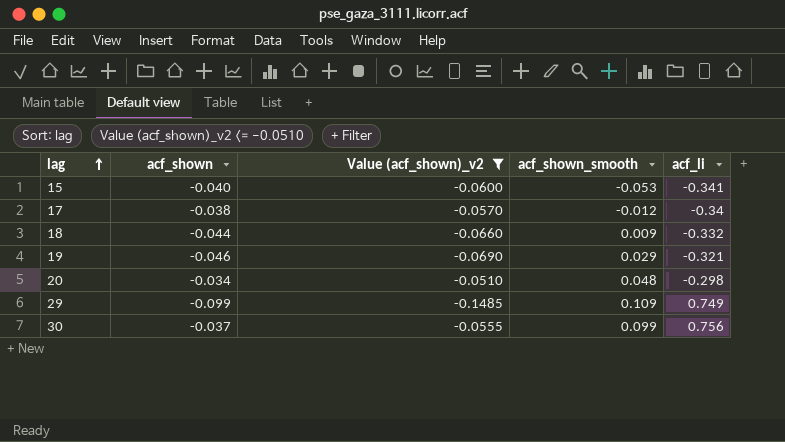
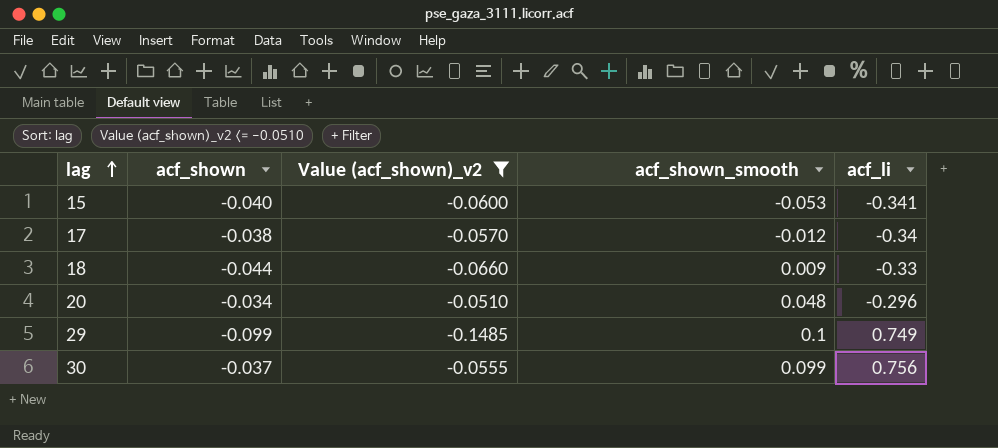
row 19: -0.046 | -0.0690 | 0.029 | -0.321 -> none
18 | acf_li: -0.332 -> -0.33
20 | acf_li: -0.298 -> -0.296
29 | acf_shown_smooth: 0.109 -> 0.1

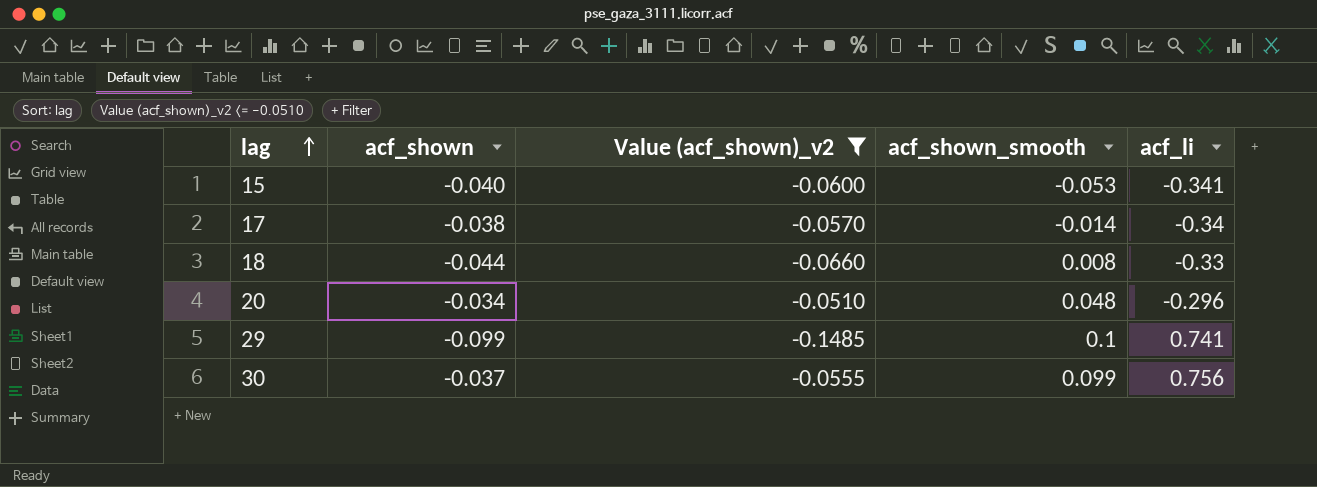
17 | acf_shown_smooth: -0.012 -> -0.014
18 | acf_shown_smooth: 0.009 -> 0.008
29 | acf_li: 0.749 -> 0.741

